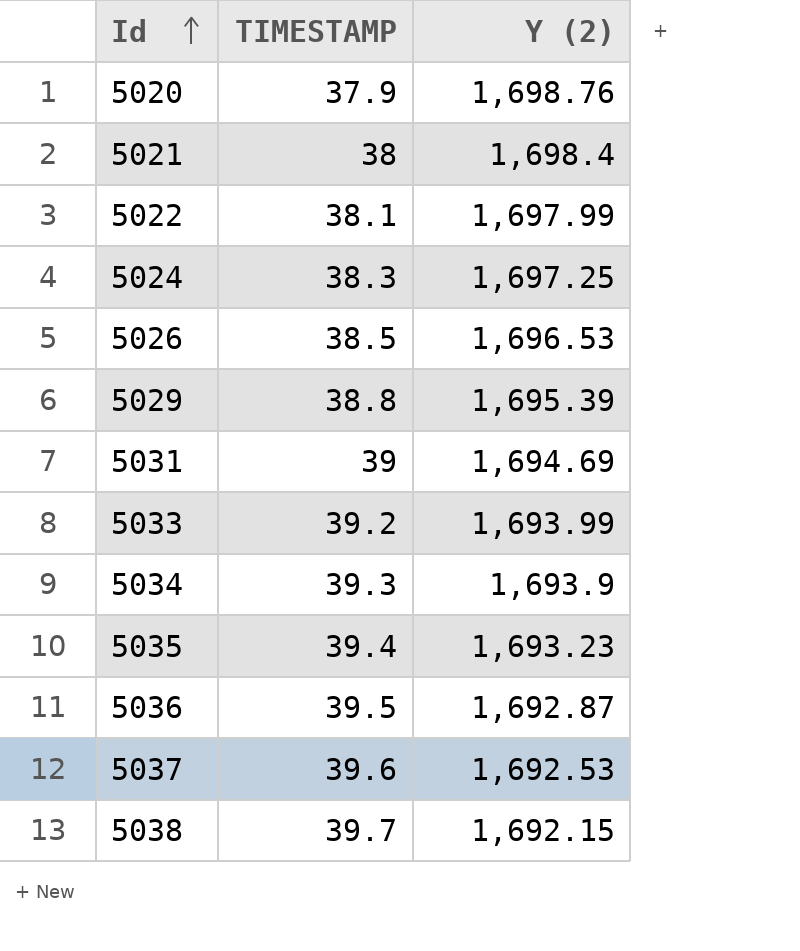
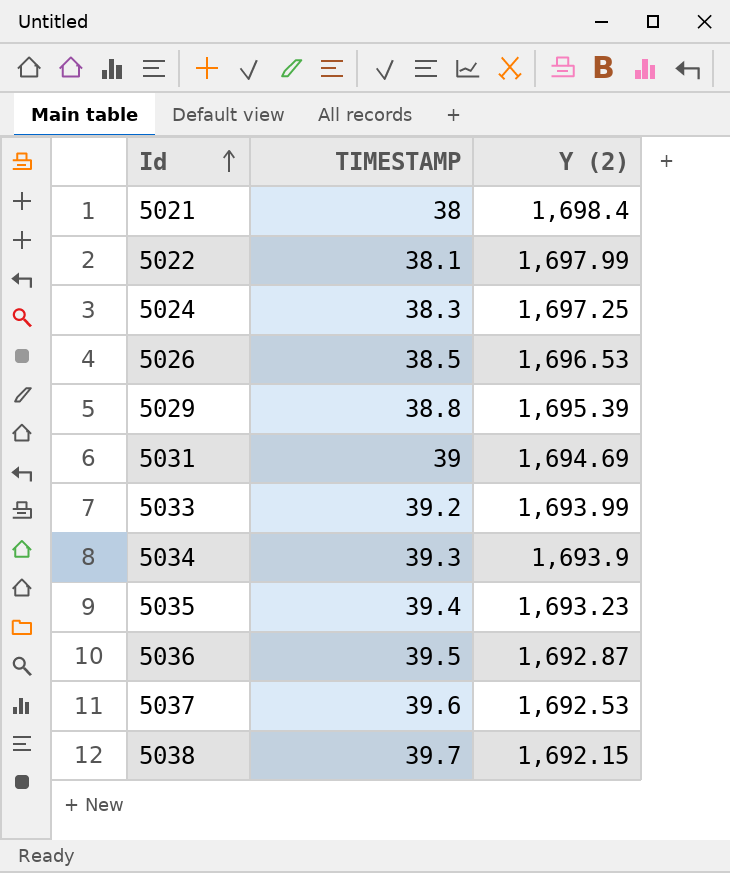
row 5020: 37.9 | 1,698.76 -> none

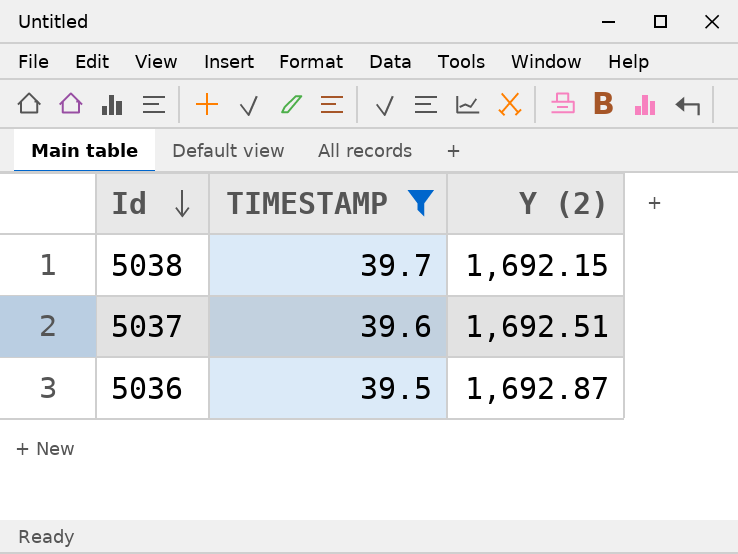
filter: none -> TIMESTAMP >= 39.5
row order: Id ascending -> Id descending
5037 | Y (2): 1,692.53 -> 1,692.51

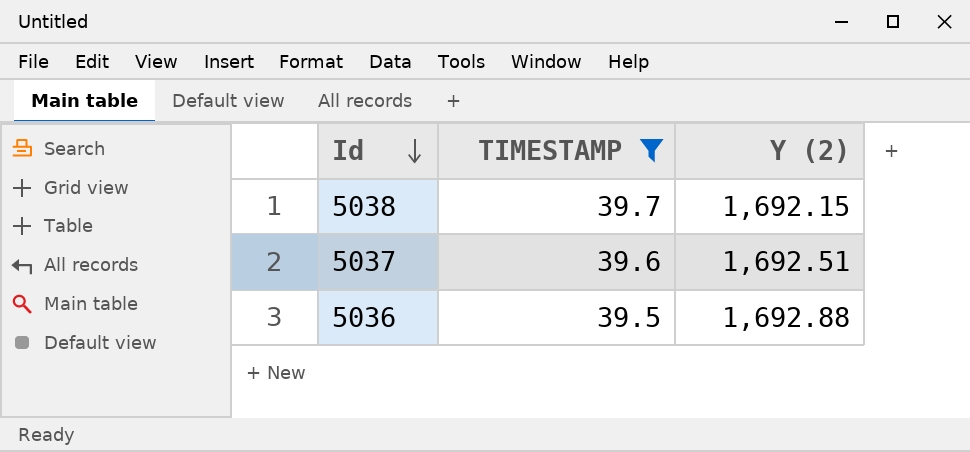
5036 | Y (2): 1,692.87 -> 1,692.88

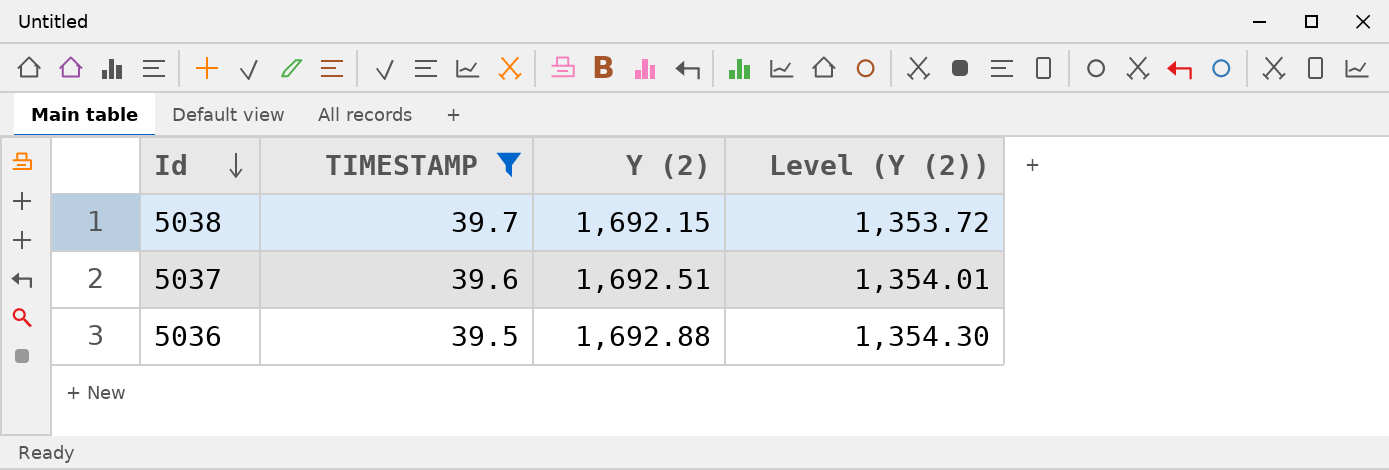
column Level (Y (2)) | formula: none -> [Y (2)] * 0.8

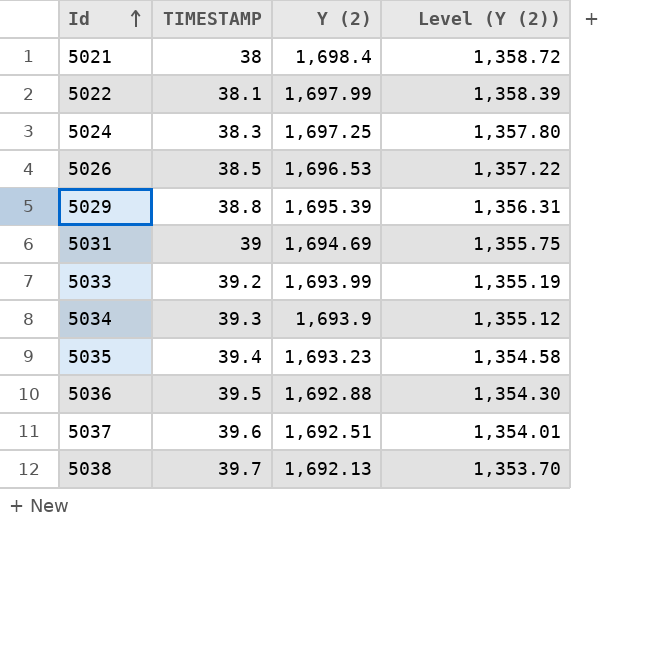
filter: TIMESTAMP >= 39.5 -> none
row order: Id descending -> Id ascending
5038 | Y (2): 1,692.15 -> 1,692.13
5038 | Level (Y (2)): 1,353.72 -> 1,353.70

